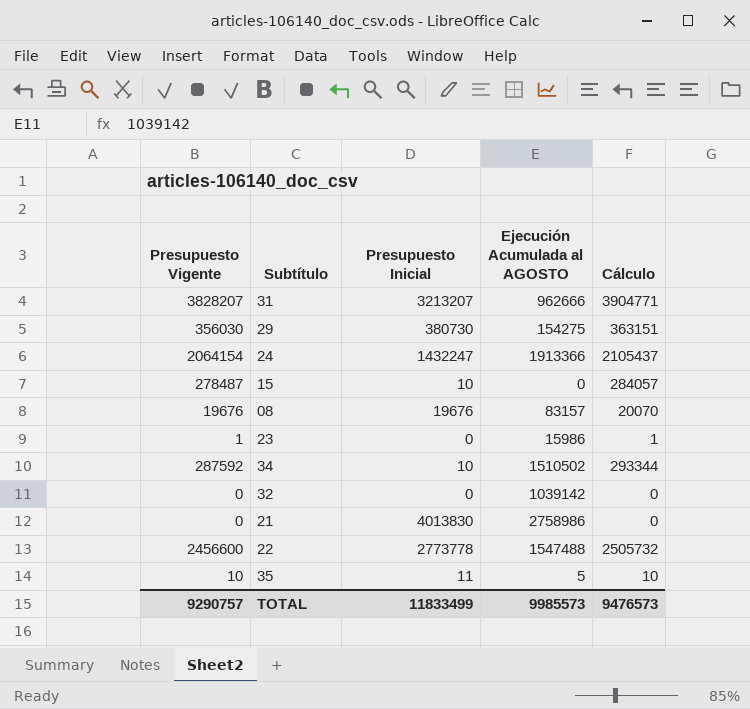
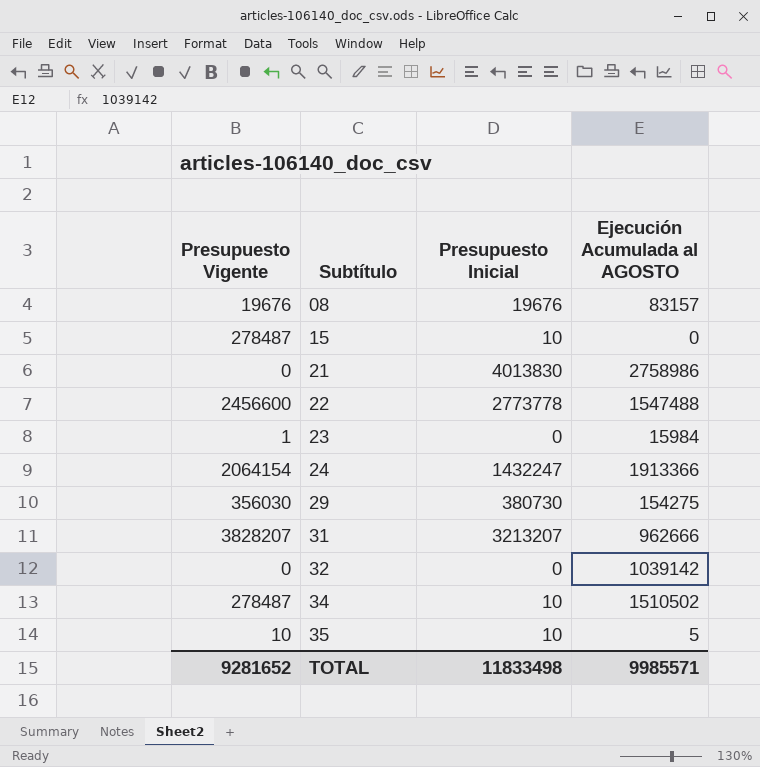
row order: none -> Subtítulo ascending
column Cálculo | formula: [Presupuesto Vigente] * 1,02 -> none
23 | Ejecución Acumulada al AGOSTO: 15986 -> 15984
34 | Presupuesto Vigente: 287592 -> 278487
35 | Presupuesto Inicial: 11 -> 10
TOTAL | Presupuesto Vigente: 9290757 -> 9281652
TOTAL | Presupuesto Inicial: 11833499 -> 11833498
TOTAL | Ejecución Acumulada al AGOSTO: 9985573 -> 9985571

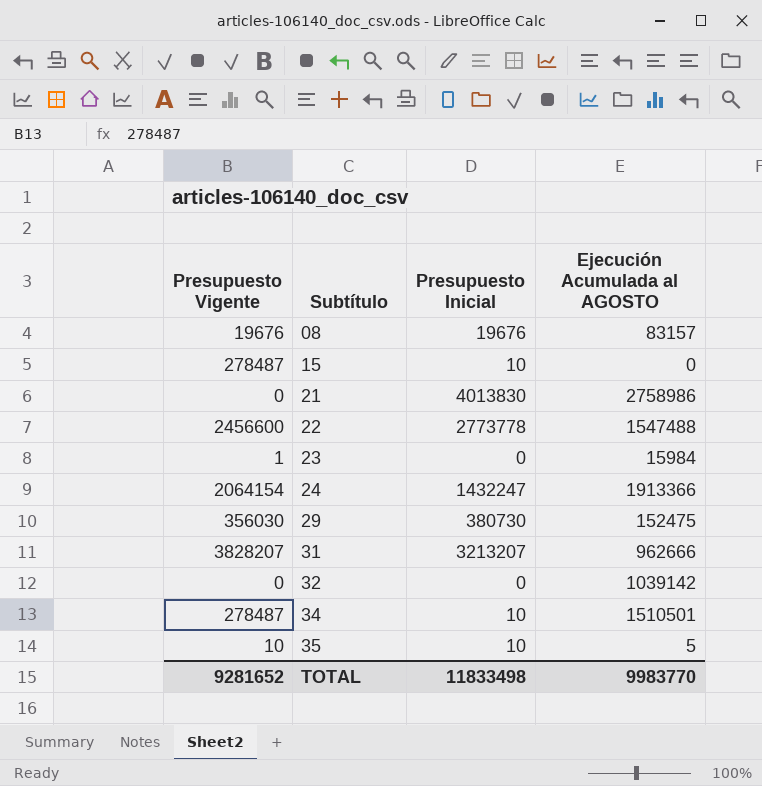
29 | Ejecución Acumulada al AGOSTO: 154275 -> 152475
34 | Ejecución Acumulada al AGOSTO: 1510502 -> 1510501
TOTAL | Ejecución Acumulada al AGOSTO: 9985571 -> 9983770

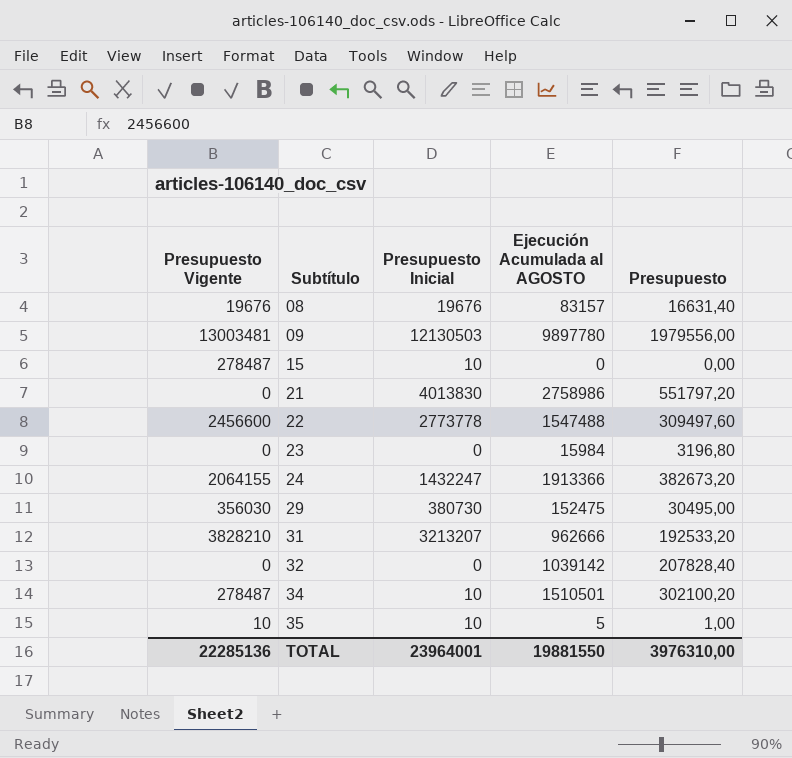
column Presupuesto | formula: none -> [Ejecución Acumulada al AGOSTO] * 0,2
row 09: none -> 13003481 | 12130503 | 9897780 | 1979556,00
23 | Presupuesto Vigente: 1 -> 0
24 | Presupuesto Vigente: 2064154 -> 2064155
31 | Presupuesto Vigente: 3828207 -> 3828210
TOTAL | Presupuesto Vigente: 9281652 -> 22285136
TOTAL | Presupuesto Inicial: 11833498 -> 23964001
TOTAL | Ejecución Acumulada al AGOSTO: 9983770 -> 19881550

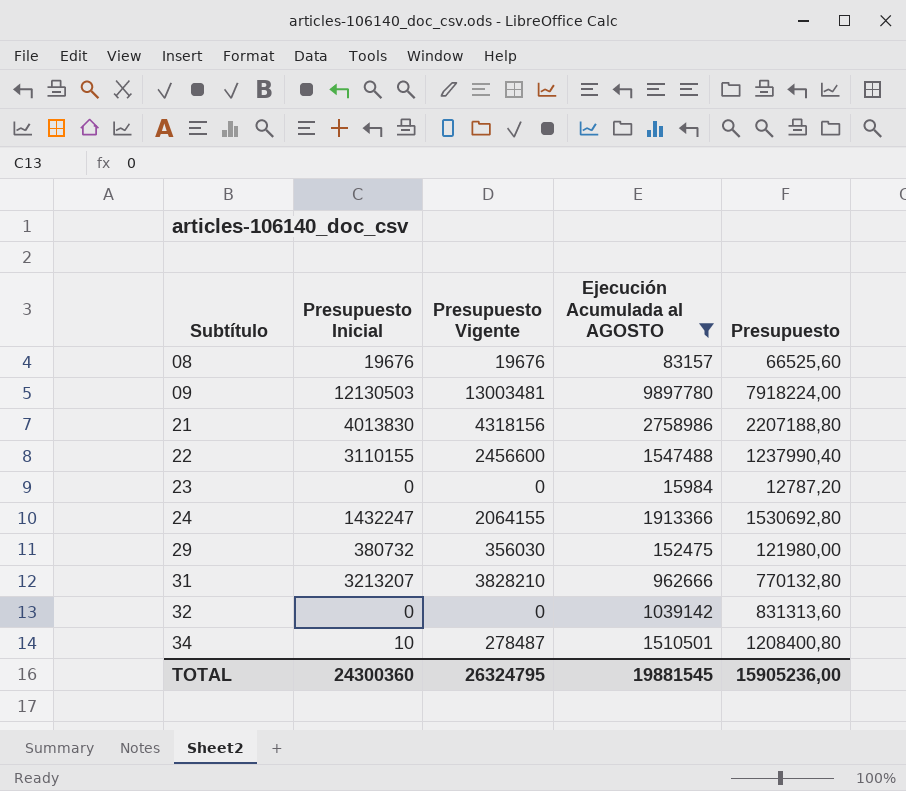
filter: none -> Ejecución Acumulada al AGOSTO >= 15984
column Presupuesto Vigente | position: 1 -> 3
column Presupuesto | formula: [Ejecución Acumulada al AGOSTO] * 0,2 -> [Ejecución Acumulada al AGOSTO] * 0,8
21 | Presupuesto Vigente: 0 -> 4318156
22 | Presupuesto Inicial: 2773778 -> 3110155
29 | Presupuesto Inicial: 380730 -> 380732
TOTAL | Presupuesto Inicial: 23964001 -> 24300360
TOTAL | Presupuesto Vigente: 22285136 -> 26324795
TOTAL | Ejecución Acumulada al AGOSTO: 19881550 -> 19881545
TOTAL | Presupuesto: 3976310,00 -> 15905236,00

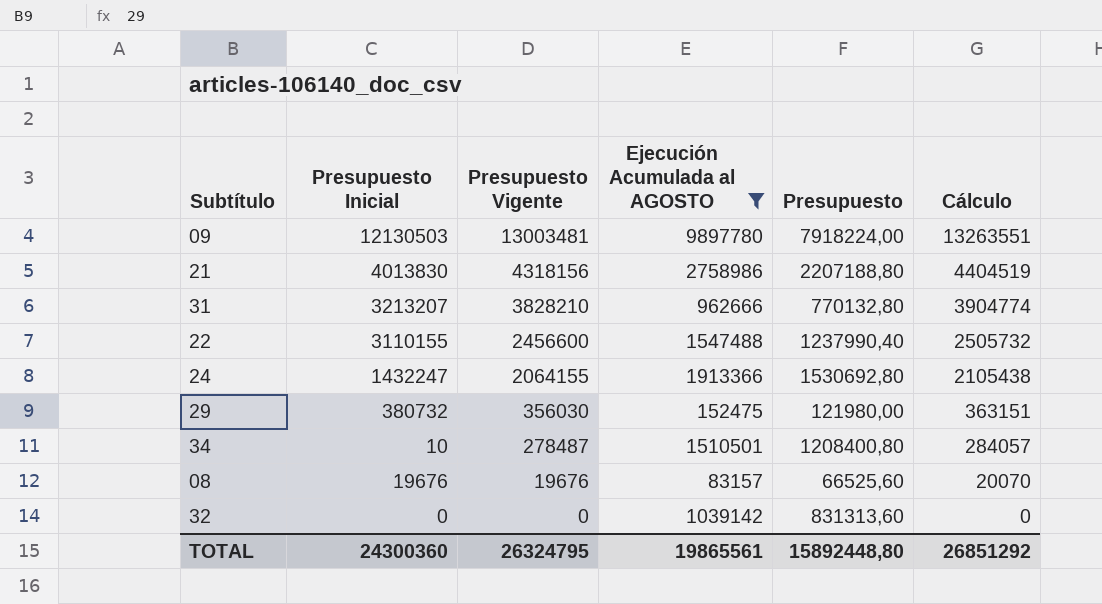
row order: Subtítulo ascending -> Presupuesto Vigente descending
column Cálculo | formula: none -> [Presupuesto Vigente] * 1,02
row 23: 0 | 0 | 15984 | 12787,20 -> none
TOTAL | Ejecución Acumulada al AGOSTO: 19881545 -> 19865561
TOTAL | Presupuesto: 15905236,00 -> 15892448,80

